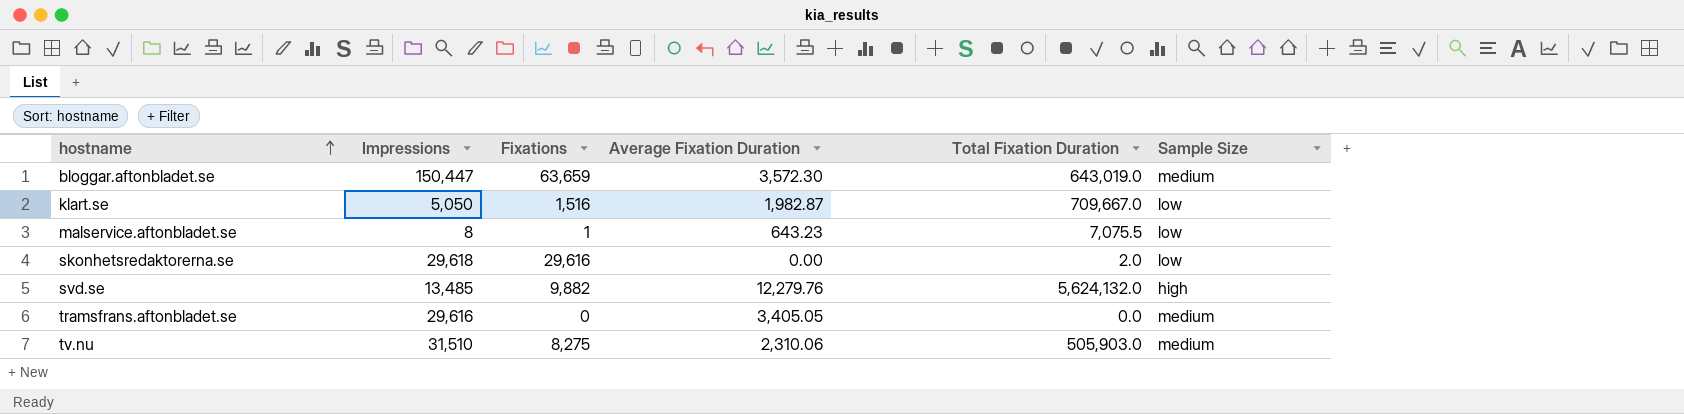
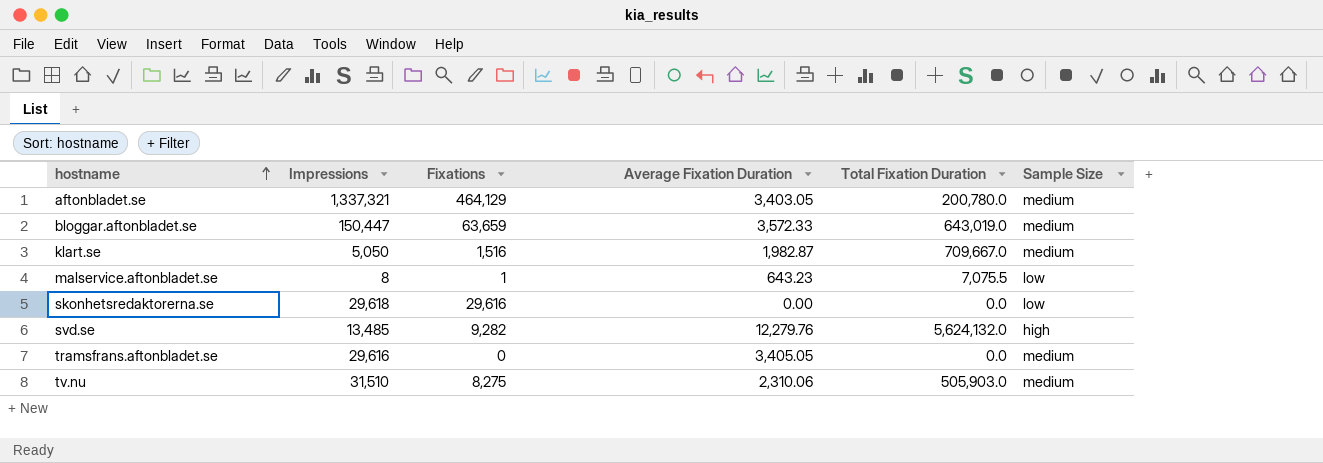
row aftonbladet.se: none -> 1,337,321 | 464,129 | 3,403.05 | 200,780.0 | medium
bloggar.aftonbladet.se | Average Fixation Duration: 3,572.30 -> 3,572.33
klart.se | Sample Size: low -> medium
skonhetsredaktorerna.se | Total Fixation Duration: 2.0 -> 0.0
svd.se | Fixations: 9,882 -> 9,282

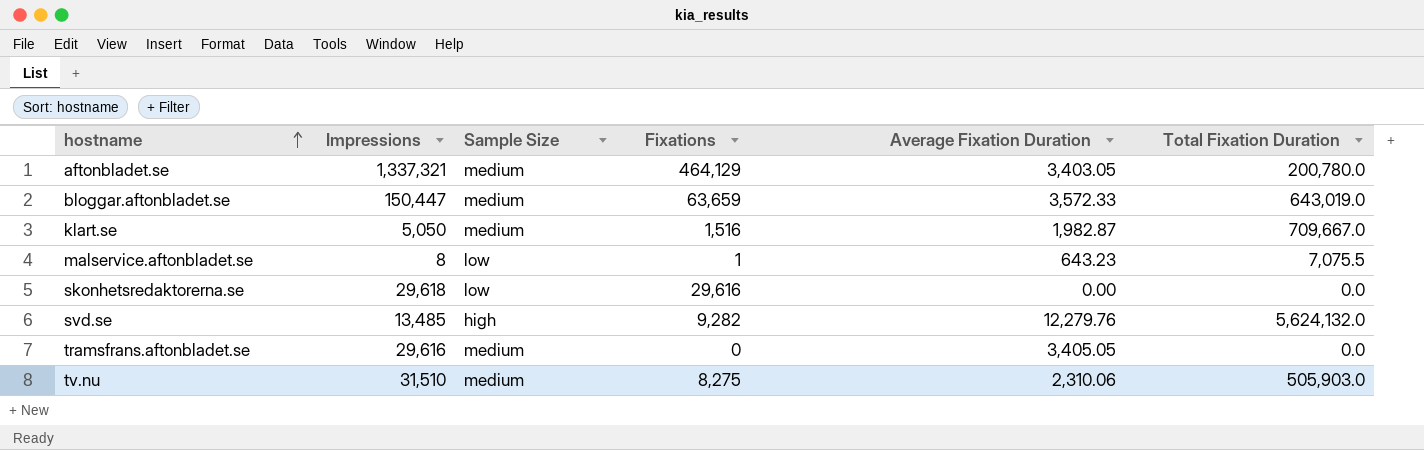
column Sample Size | position: 6 -> 3

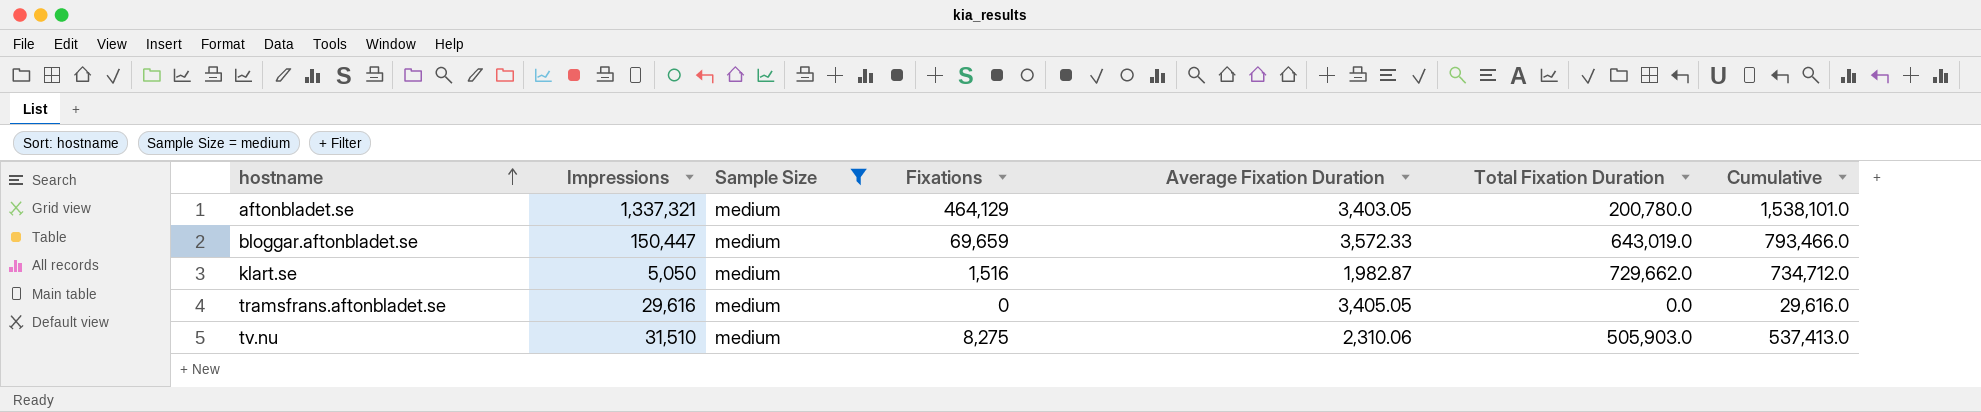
filter: none -> Sample Size = medium
column Cumulative | formula: none -> [Impressions] + [Total Fixation Duration]
bloggar.aftonbladet.se | Fixations: 63,659 -> 69,659
klart.se | Total Fixation Duration: 709,667.0 -> 729,662.0

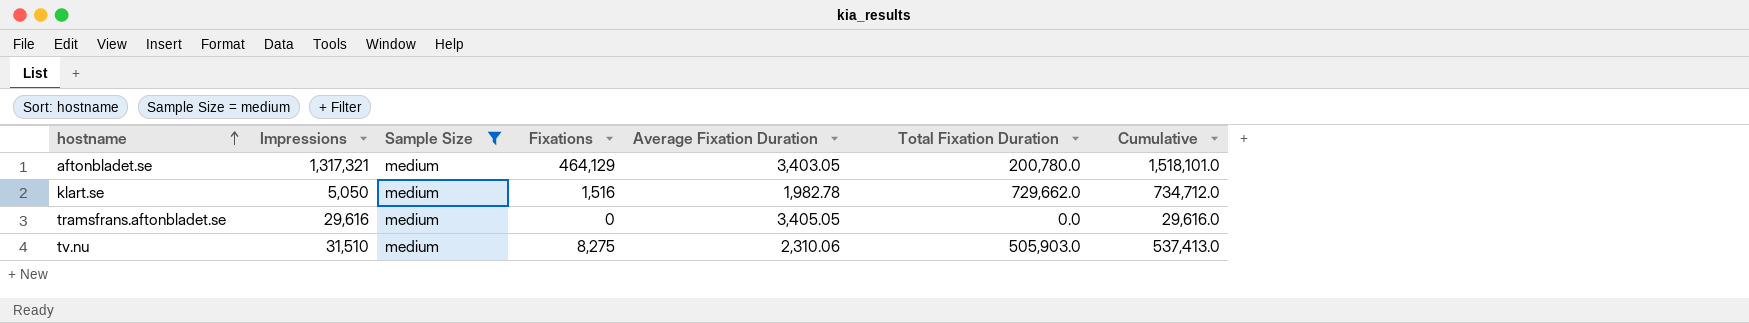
row bloggar.aftonbladet.se: 150,447 | medium | 69,659 | 3,572.33 | 643,019.0 | 793,466.0 -> none
aftonbladet.se | Impressions: 1,337,321 -> 1,317,321
aftonbladet.se | Cumulative: 1,538,101.0 -> 1,518,101.0
klart.se | Average Fixation Duration: 1,982.87 -> 1,982.78

